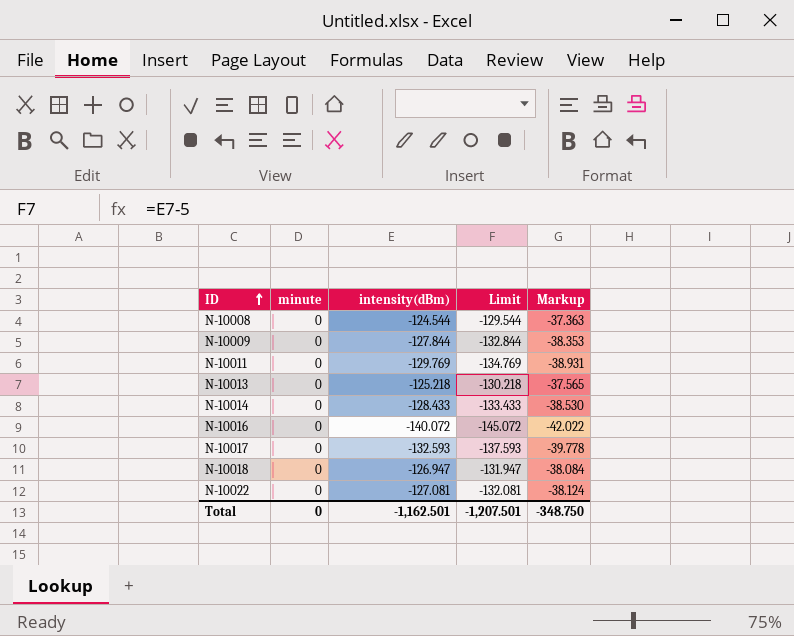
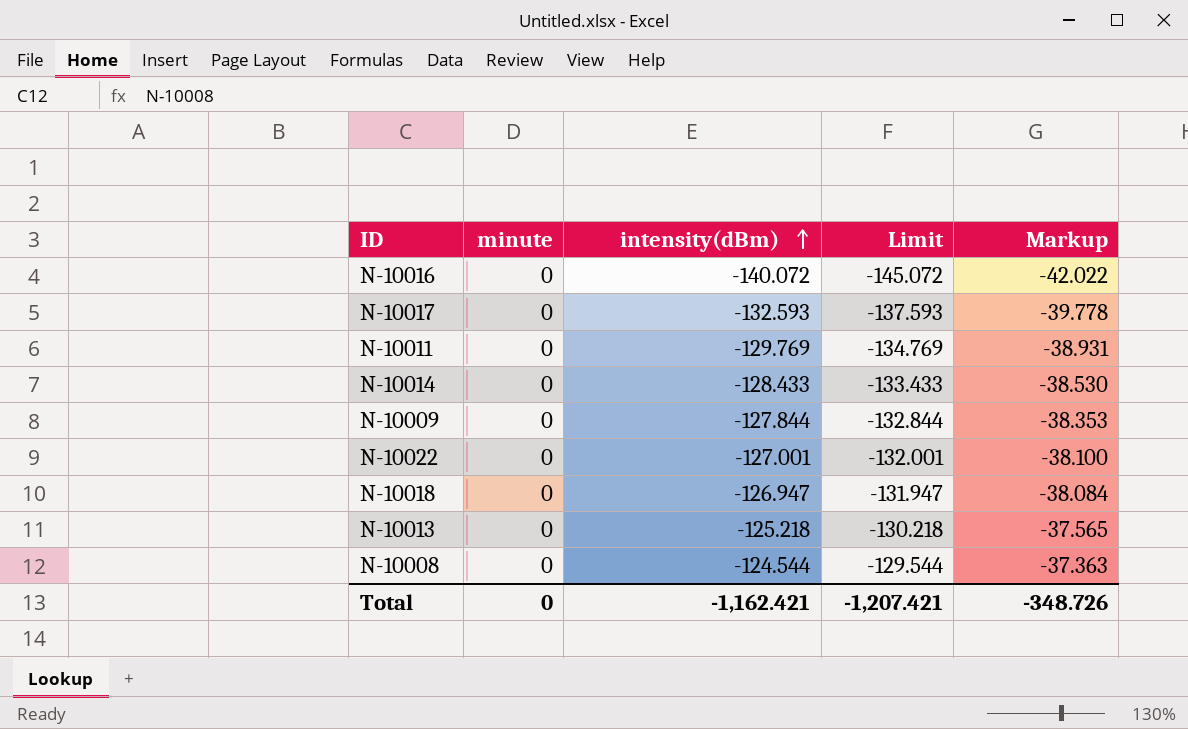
row order: ID ascending -> intensity(dBm) ascending
N-10022 | intensity(dBm): -127.081 -> -127.001
N-10022 | Limit: -132.081 -> -132.001
N-10022 | Markup: -38.124 -> -38.100
Total | intensity(dBm): -1,162.501 -> -1,162.421
Total | Limit: -1,207.501 -> -1,207.421
Total | Markup: -348.750 -> -348.726

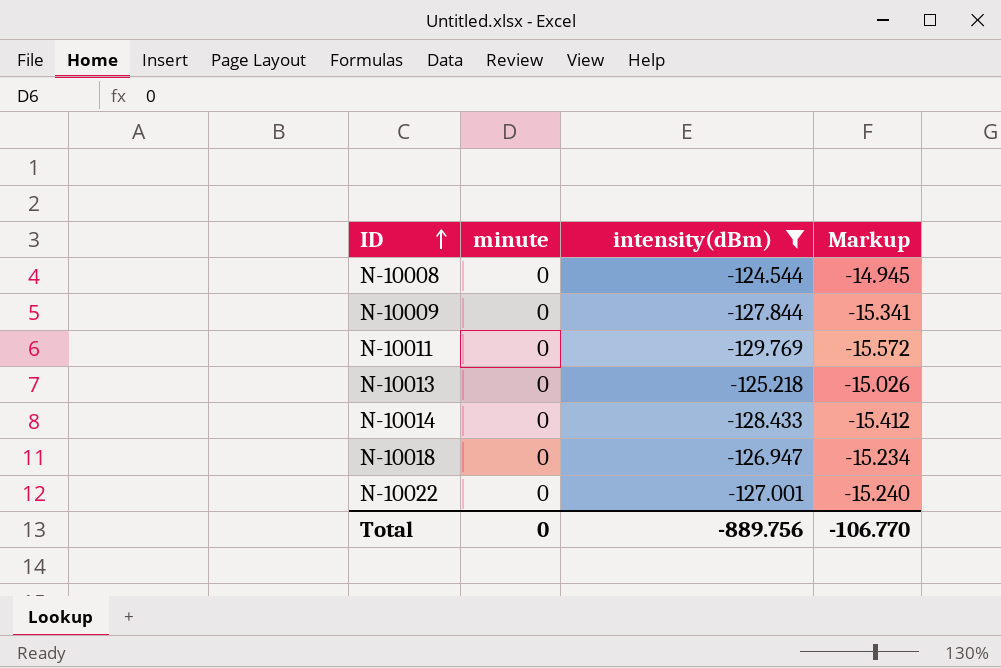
filter: none -> intensity(dBm) >= -129.769
row order: intensity(dBm) ascending -> ID ascending
column Limit | formula: [intensity(dBm)] - 5 -> none
column Markup | formula: [intensity(dBm)] * 0.3 -> [intensity(dBm)] * 0.12
Total | intensity(dBm): -1,162.421 -> -889.756
Total | Markup: -348.726 -> -106.770

